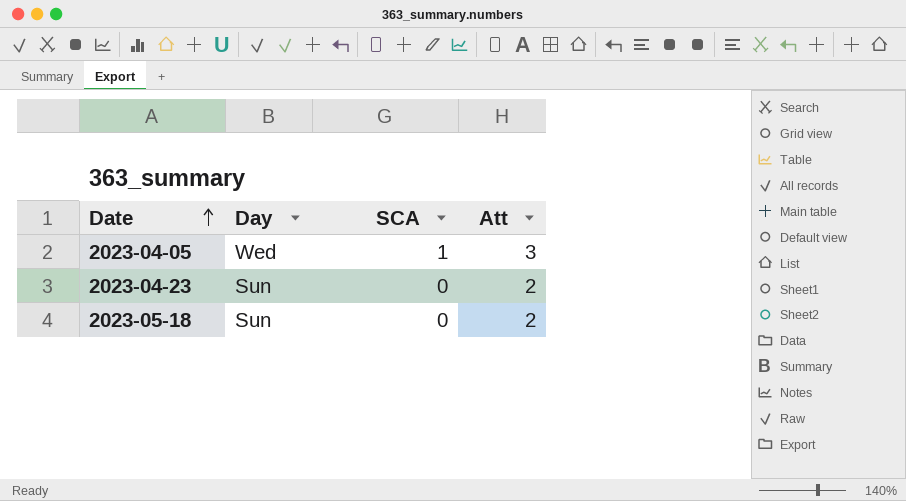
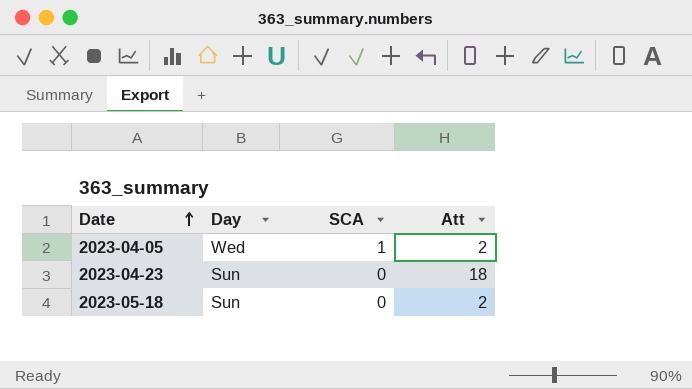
2023-04-05 | Att: 3 -> 2
2023-04-23 | Att: 2 -> 18

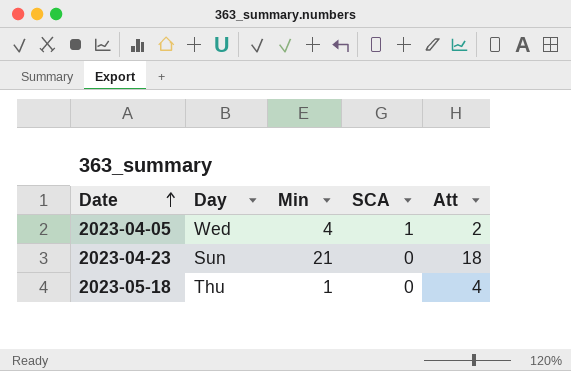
column Min | position: none -> 3
2023-05-18 | Day: Sun -> Thu
2023-05-18 | Att: 2 -> 4

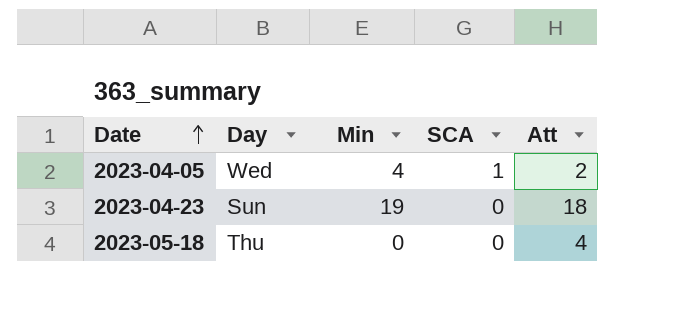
2023-04-23 | Min: 21 -> 19
2023-05-18 | Min: 1 -> 0

